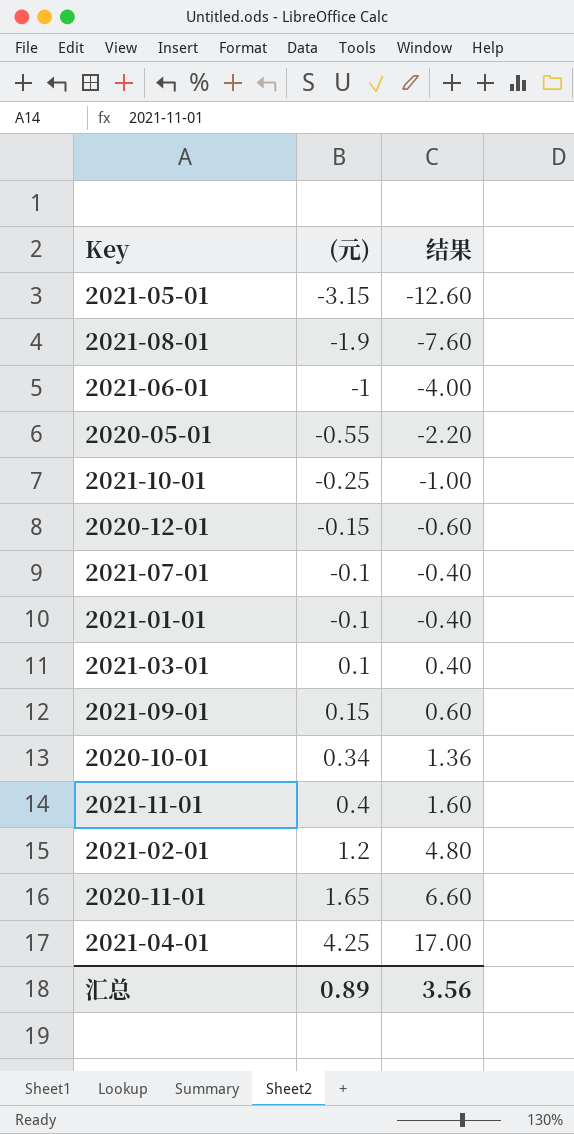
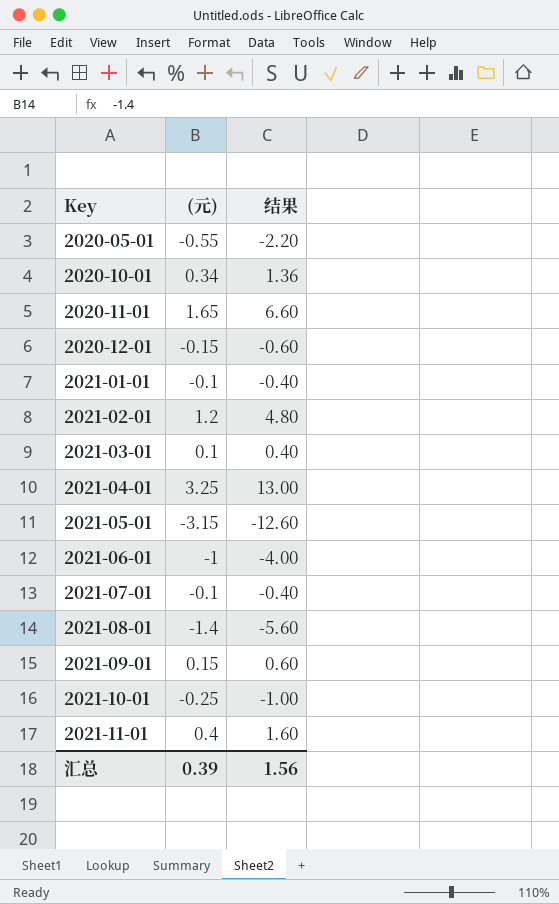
row order: (元) ascending -> Key ascending
2021-04-01 | (元): 4.25 -> 3.25
2021-04-01 | 结果: 17.00 -> 13.00
2021-08-01 | (元): -1.9 -> -1.4
2021-08-01 | 结果: -7.60 -> -5.60
汇总 | (元): 0.89 -> 0.39
汇总 | 结果: 3.56 -> 1.56

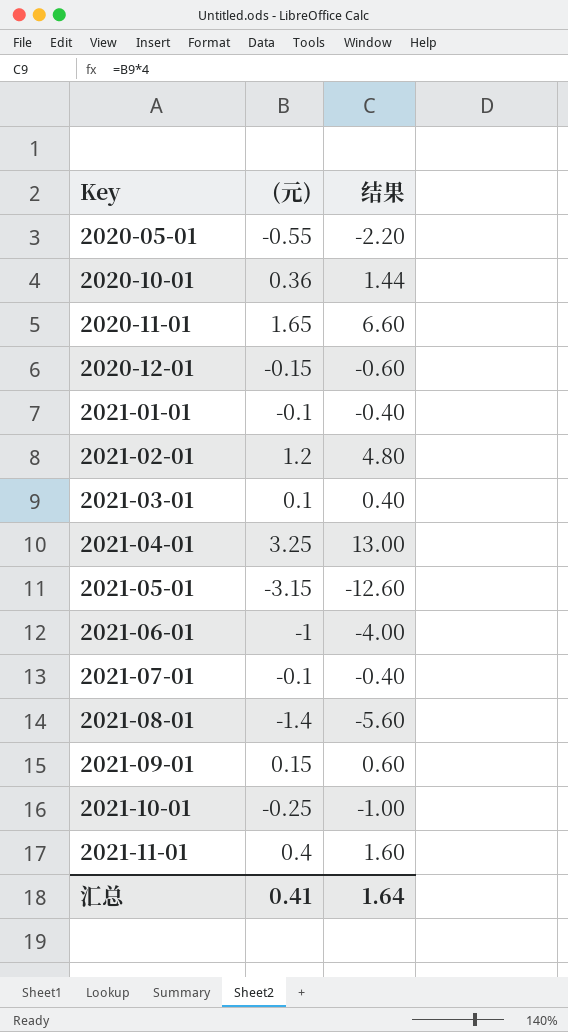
2020-10-01 | (元): 0.34 -> 0.36
2020-10-01 | 结果: 1.36 -> 1.44
汇总 | (元): 0.39 -> 0.41
汇总 | 结果: 1.56 -> 1.64

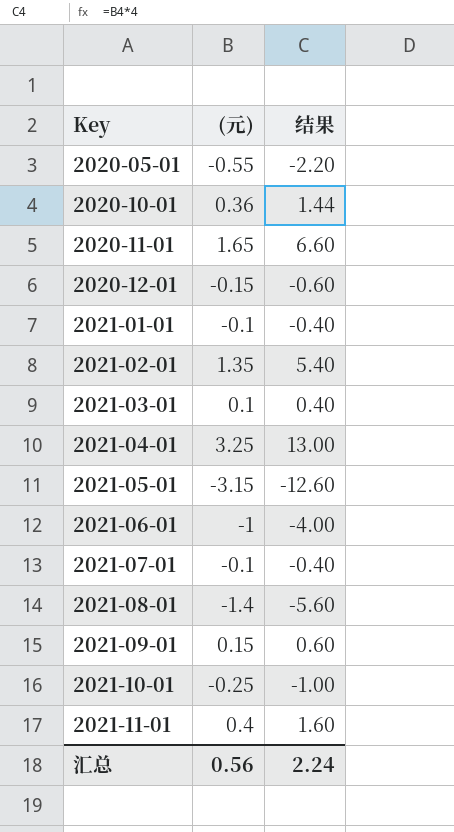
2021-02-01 | (元): 1.2 -> 1.35
2021-02-01 | 结果: 4.80 -> 5.40
汇总 | (元): 0.41 -> 0.56
汇总 | 结果: 1.64 -> 2.24

